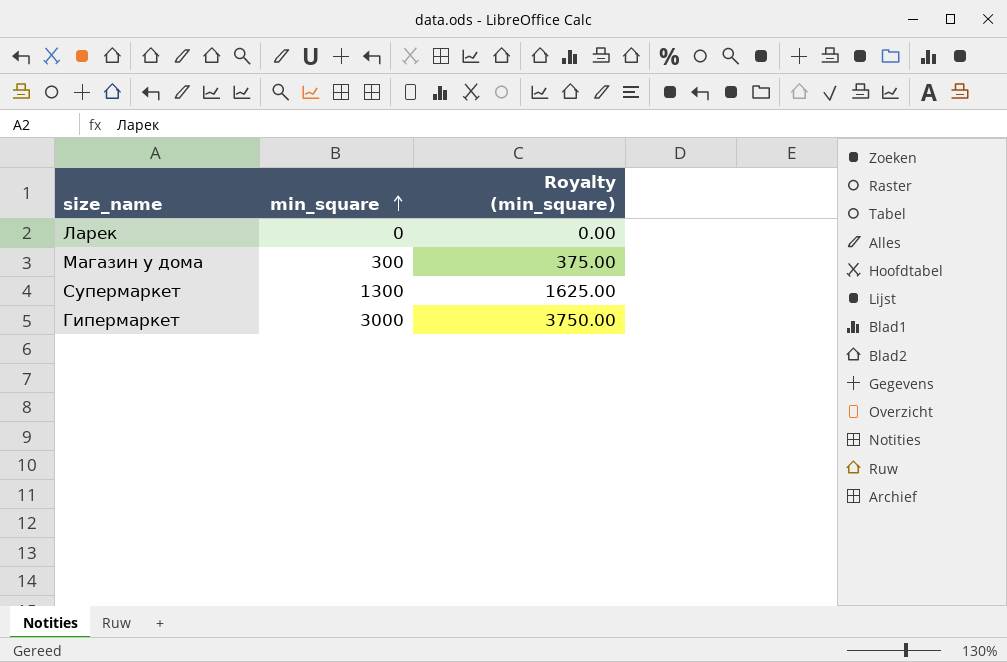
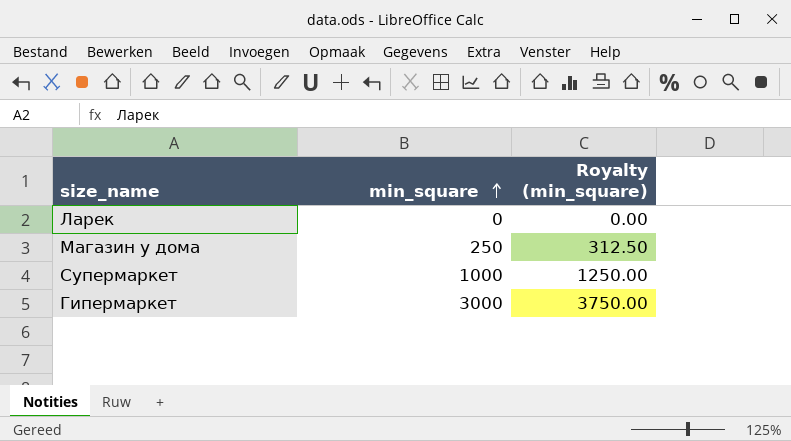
Магазин у дома | min_square: 300 -> 250
Магазин у дома | Royalty (min_square): 375.00 -> 312.50
Супермаркет | min_square: 1300 -> 1000
Супермаркет | Royalty (min_square): 1625.00 -> 1250.00

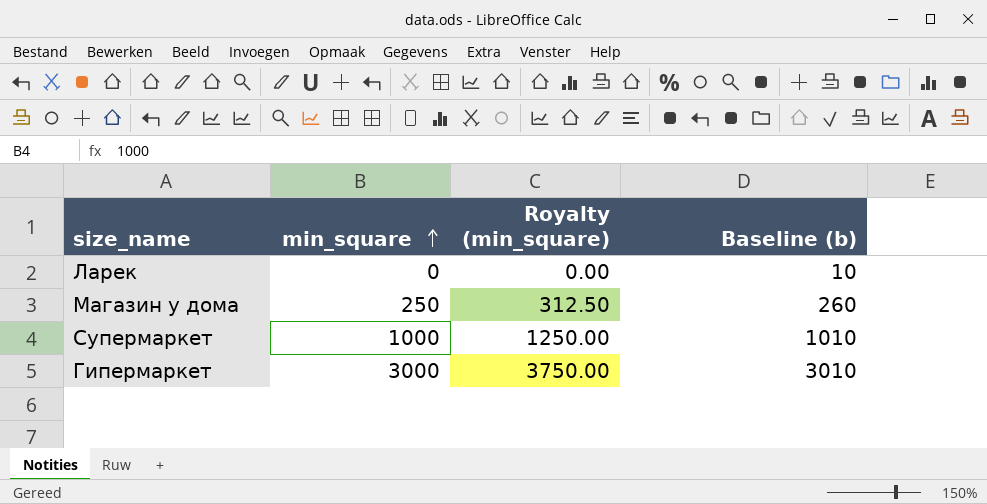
column Baseline (b) | formula: none -> [min_square] + 10

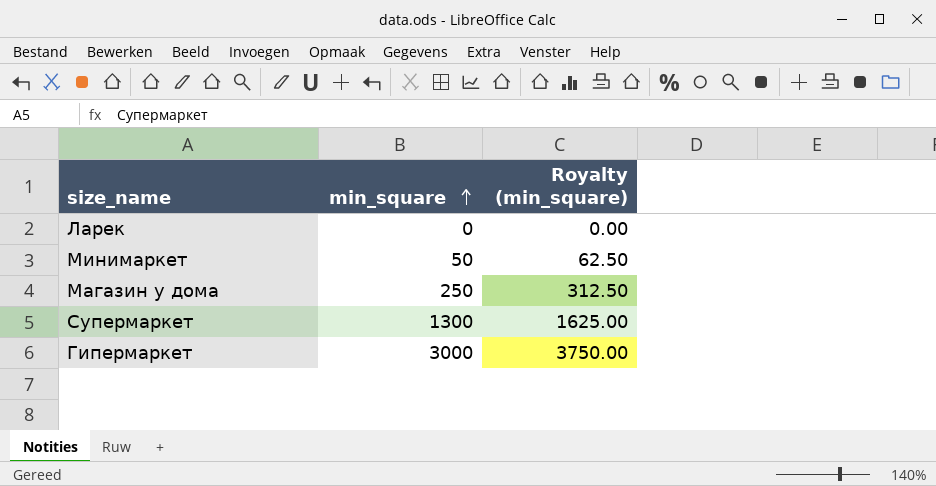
column Baseline (b) | formula: [min_square] + 10 -> none
row Минимаркет: none -> 50 | 62.50
Супермаркет | min_square: 1000 -> 1300
Супермаркет | Royalty (min_square): 1250.00 -> 1625.00

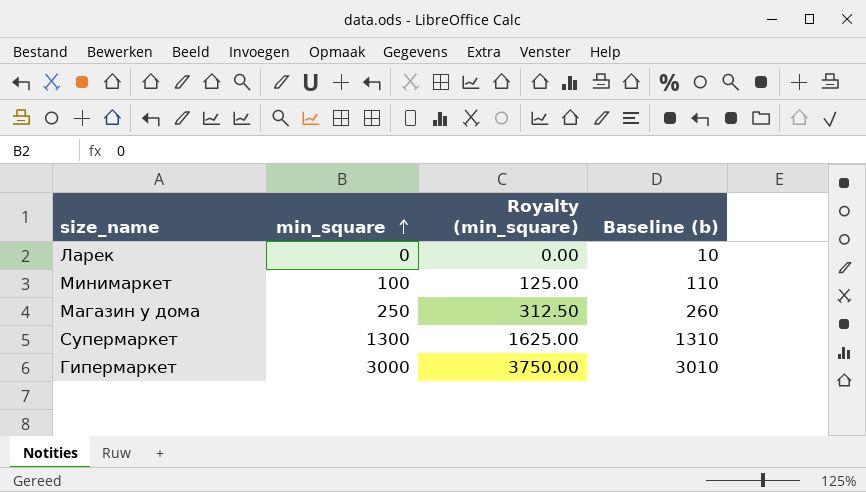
column Baseline (b) | formula: none -> [min_square] + 10
Минимаркет | min_square: 50 -> 100
Минимаркет | Royalty (min_square): 62.50 -> 125.00

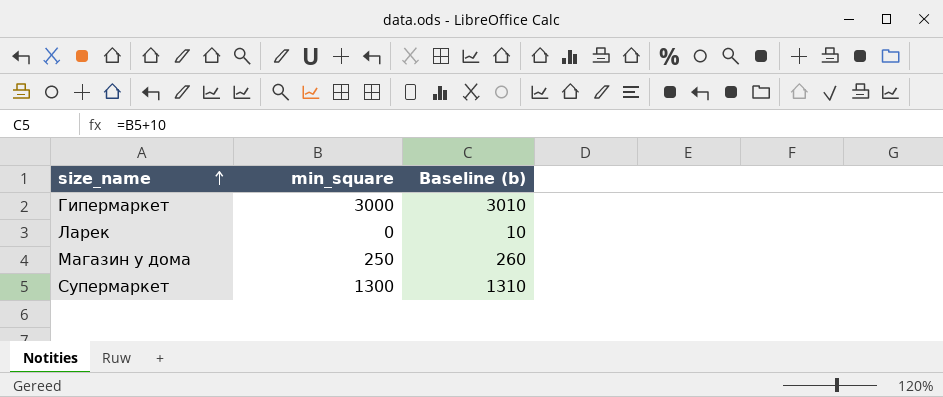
row order: min_square ascending -> size_name ascending
column Royalty (min_square) | formula: [min_square] * 1.25 -> none
row Минимаркет: 100 | 125.00 | 110 -> none

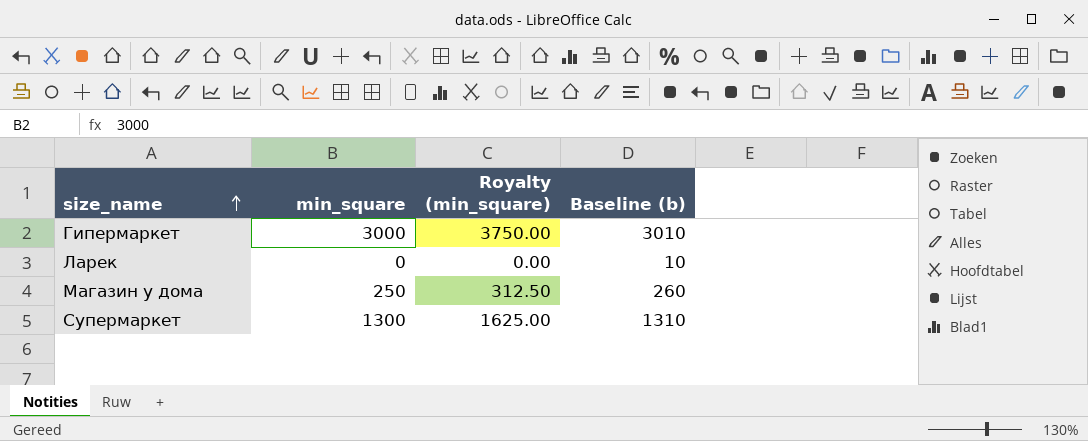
column Royalty (min_square) | formula: none -> [min_square] * 1.25

